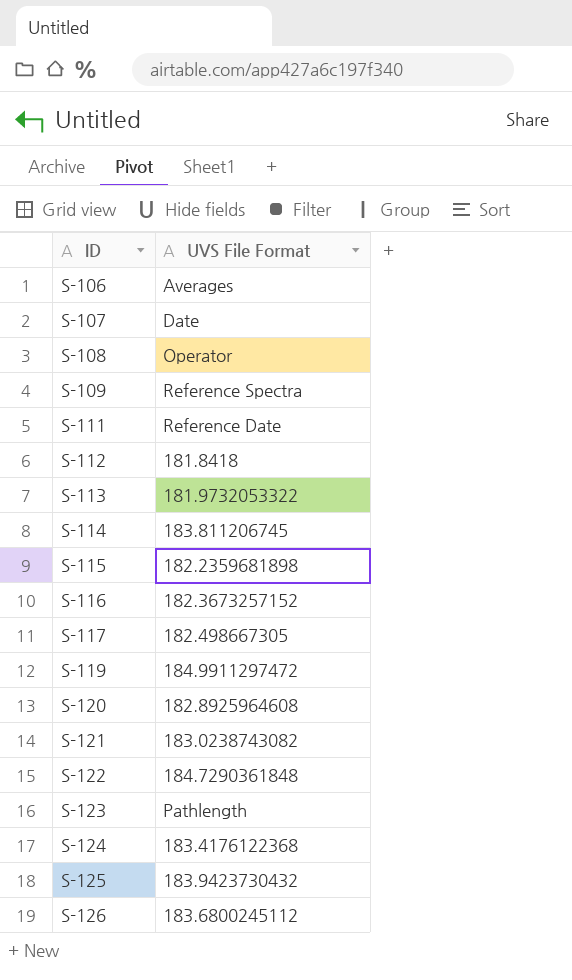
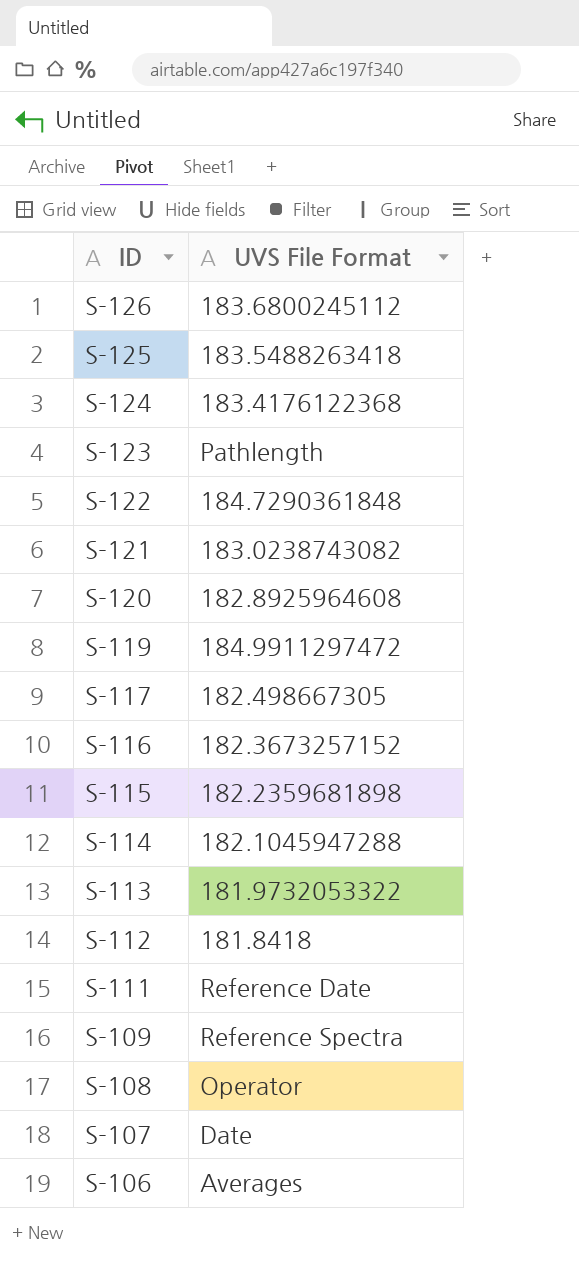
row order: ID ascending -> ID descending
S-125 | UVS File Format: 183.9423730432 -> 183.5488263418
S-114 | UVS File Format: 183.811206745 -> 182.1045947288

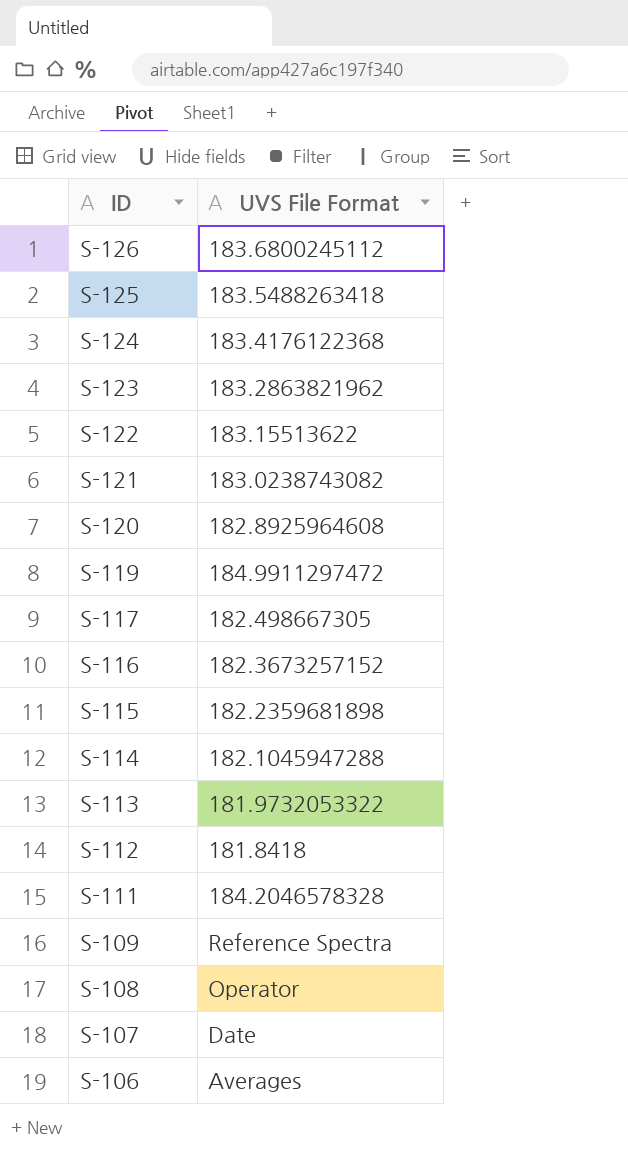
S-123 | UVS File Format: Pathlength -> 183.2863821962
S-122 | UVS File Format: 184.7290361848 -> 183.15513622
S-111 | UVS File Format: Reference Date -> 184.2046578328

